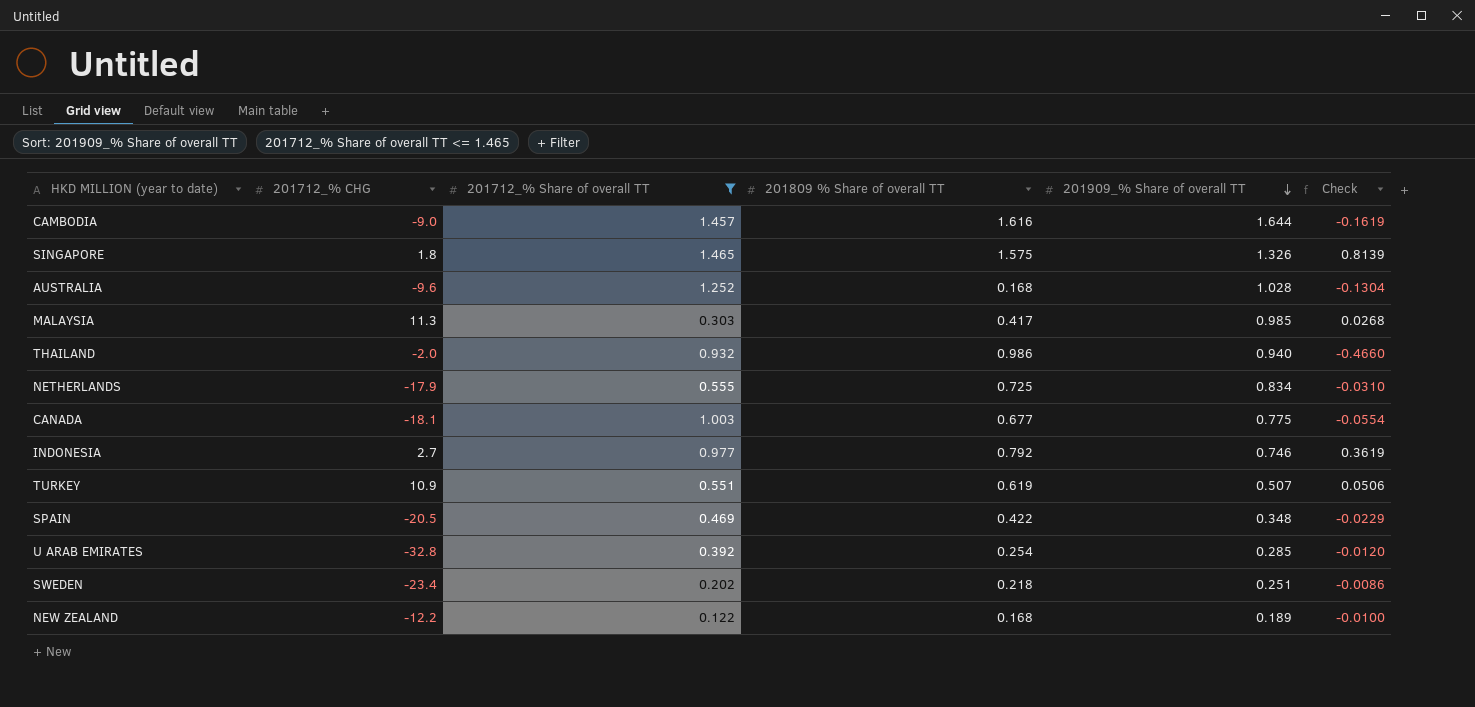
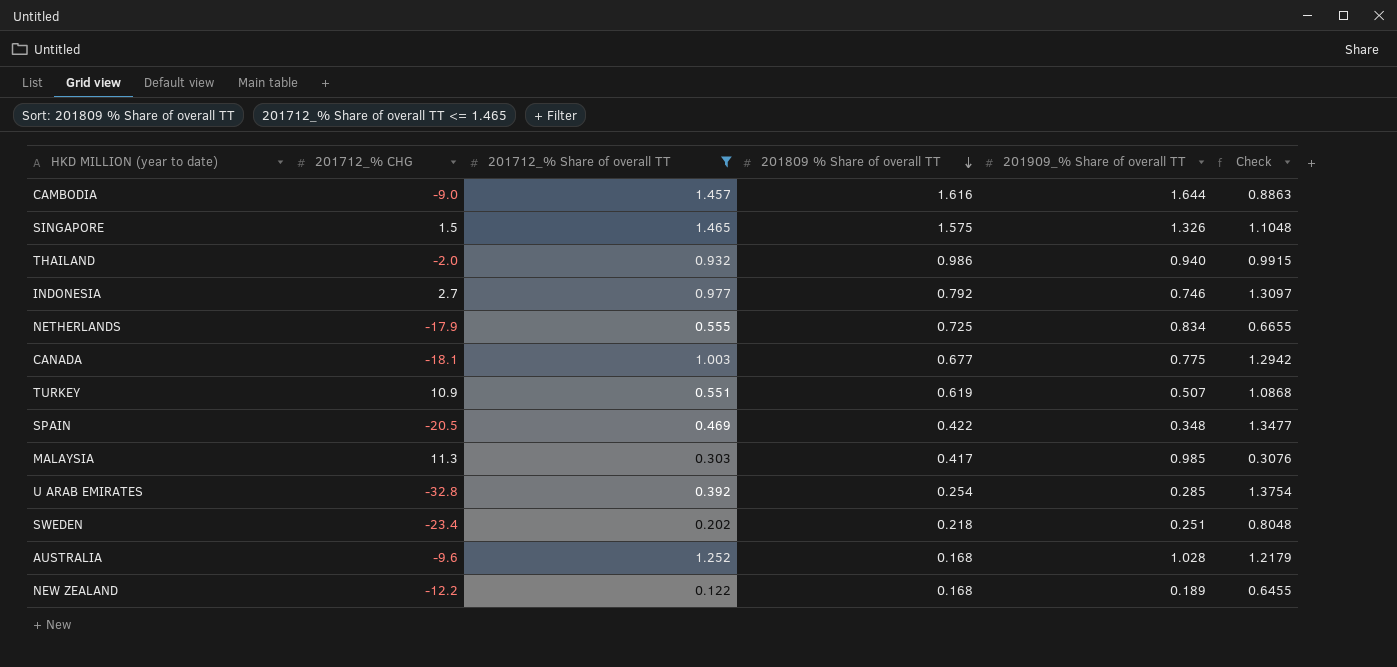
row order: 201909_% Share of overall TT descending -> 201809 % Share of overall TT descending
column Check | formula: [201712_% Share of overall TT] / [201712_% CHG] -> [201712_% Share of overall TT] / [201909_% Share of overall TT]
SINGAPORE | 201712_% CHG: 1.8 -> 1.5

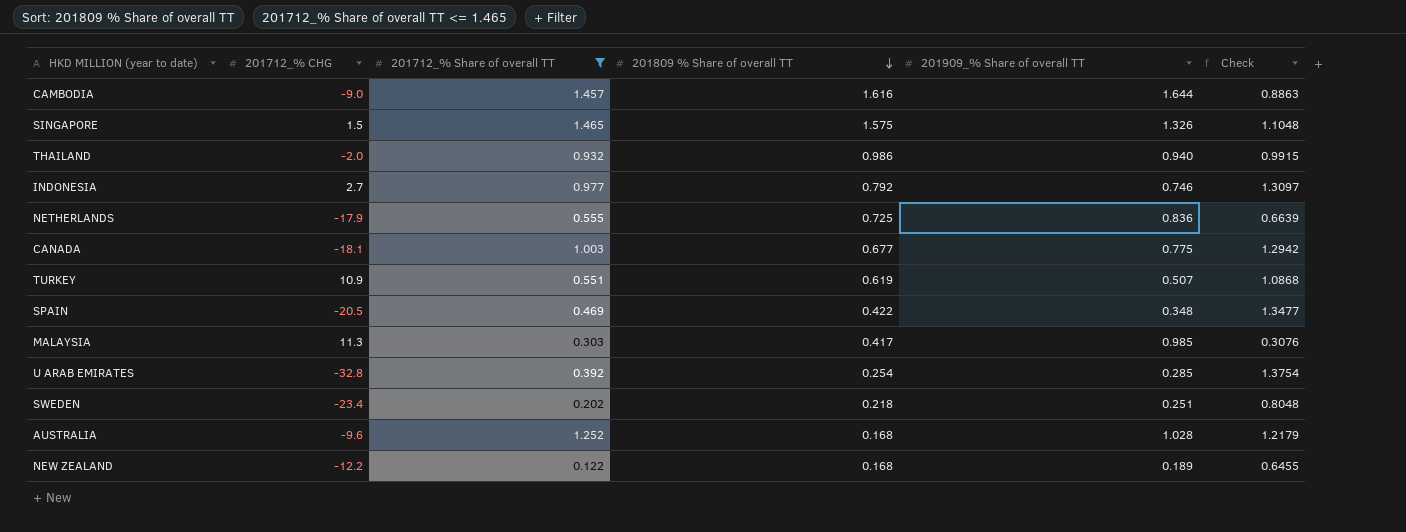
NETHERLANDS | 201909_% Share of overall TT: 0.834 -> 0.836
NETHERLANDS | Check: 0.6655 -> 0.6639

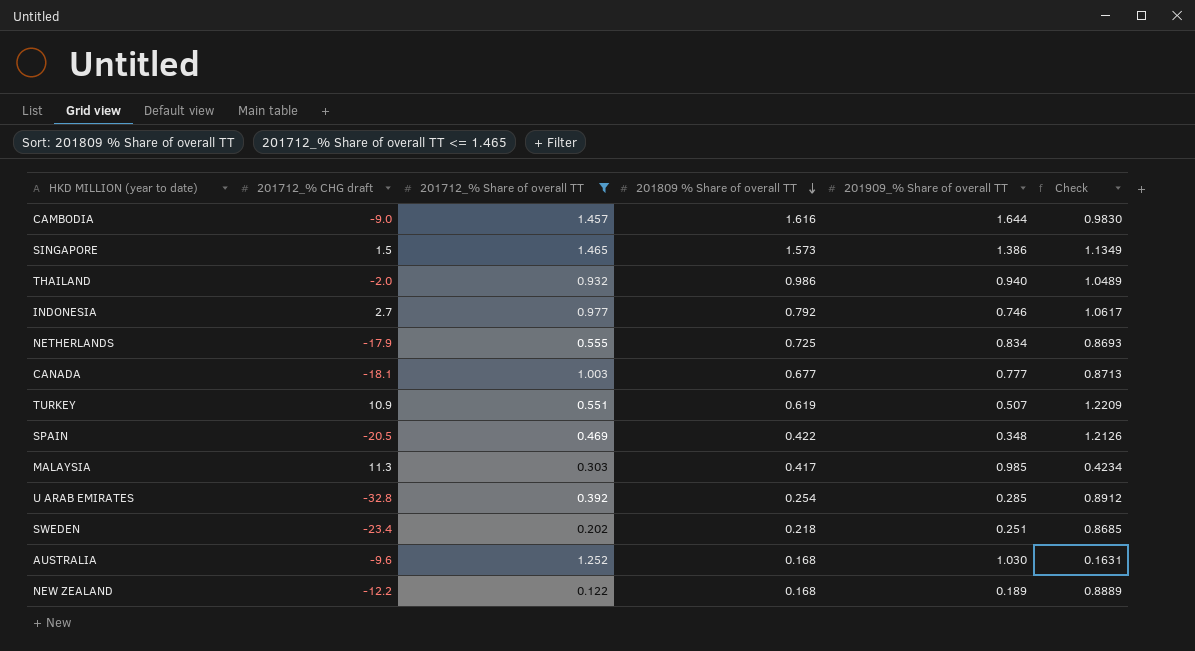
column name: 201712_% CHG -> 201712_% CHG draft
column Check | formula: [201712_% Share of overall TT] / [201909_% Share of overall TT] -> [201809 % Share of overall TT] / [201909_% Share of overall TT]
SINGAPORE | 201809 % Share of overall TT: 1.575 -> 1.573
SINGAPORE | 201909_% Share of overall TT: 1.326 -> 1.386
NETHERLANDS | 201909_% Share of overall TT: 0.836 -> 0.834
CANADA | 201909_% Share of overall TT: 0.775 -> 0.777
AUSTRALIA | 201909_% Share of overall TT: 1.028 -> 1.030

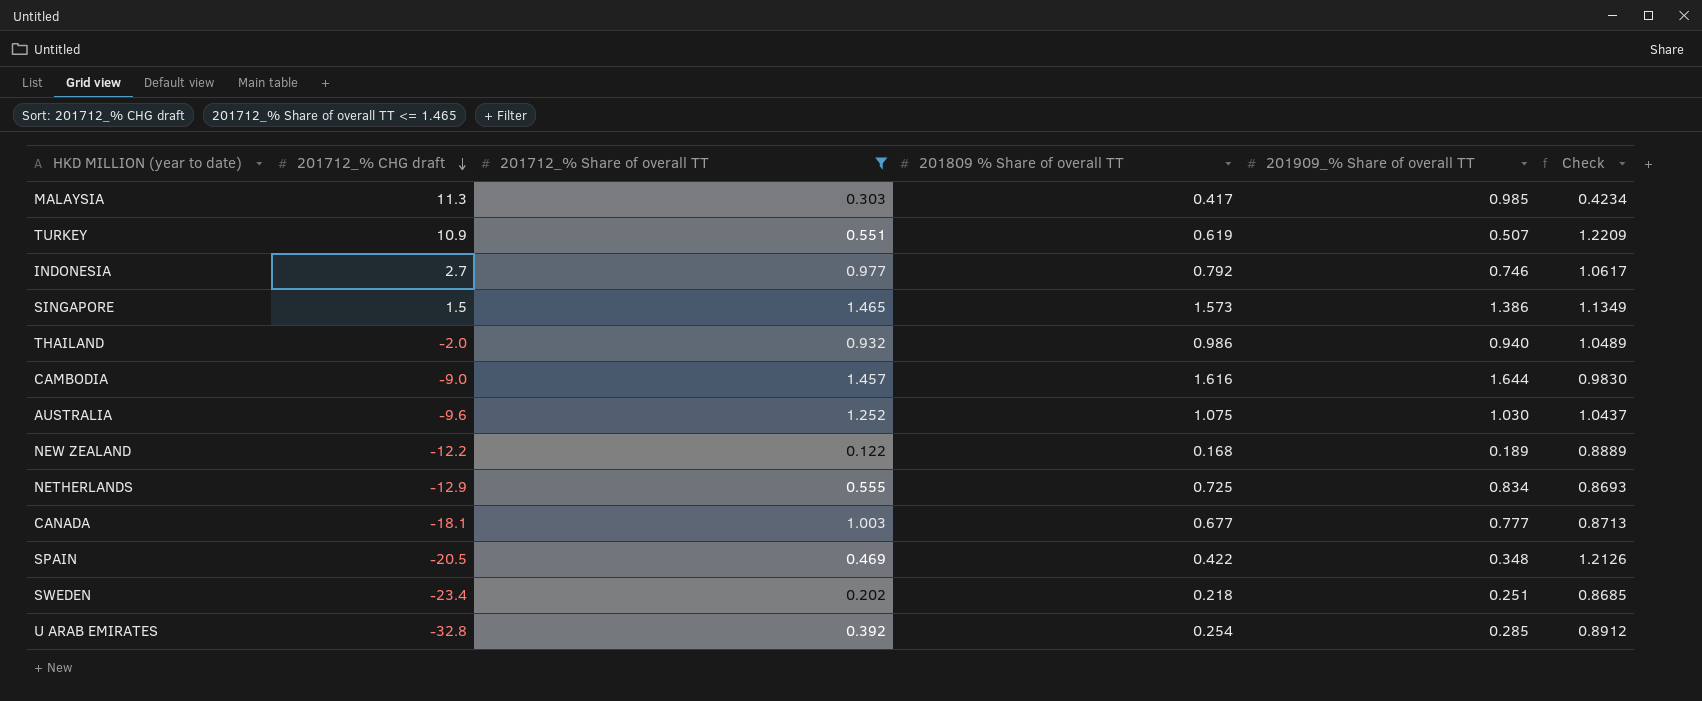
row order: 201809 % Share of overall TT descending -> 201712_% CHG draft descending
AUSTRALIA | 201809 % Share of overall TT: 0.168 -> 1.075
AUSTRALIA | Check: 0.1631 -> 1.0437
NETHERLANDS | 201712_% CHG draft: -17.9 -> -12.9

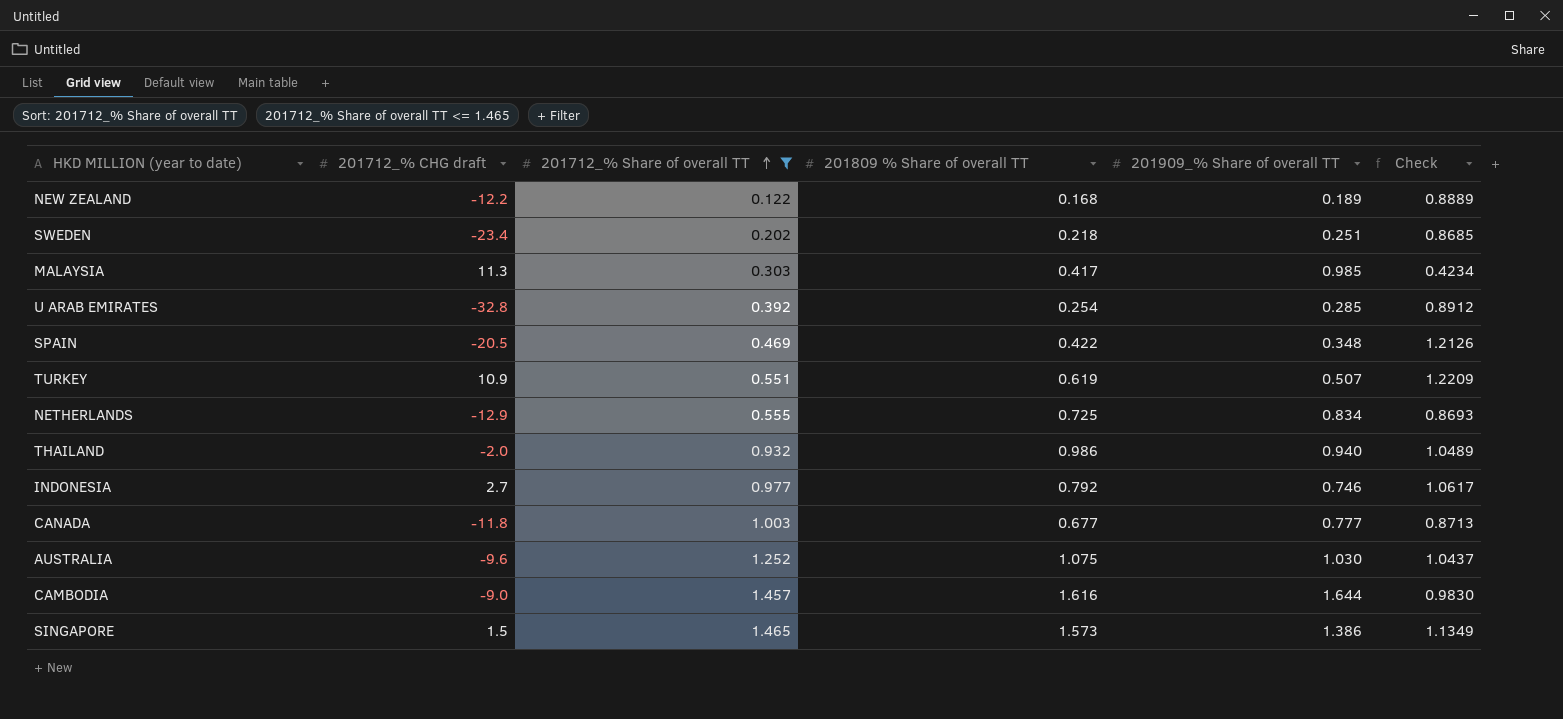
row order: 201712_% CHG draft descending -> 201712_% Share of overall TT ascending
CANADA | 201712_% CHG draft: -18.1 -> -11.8

